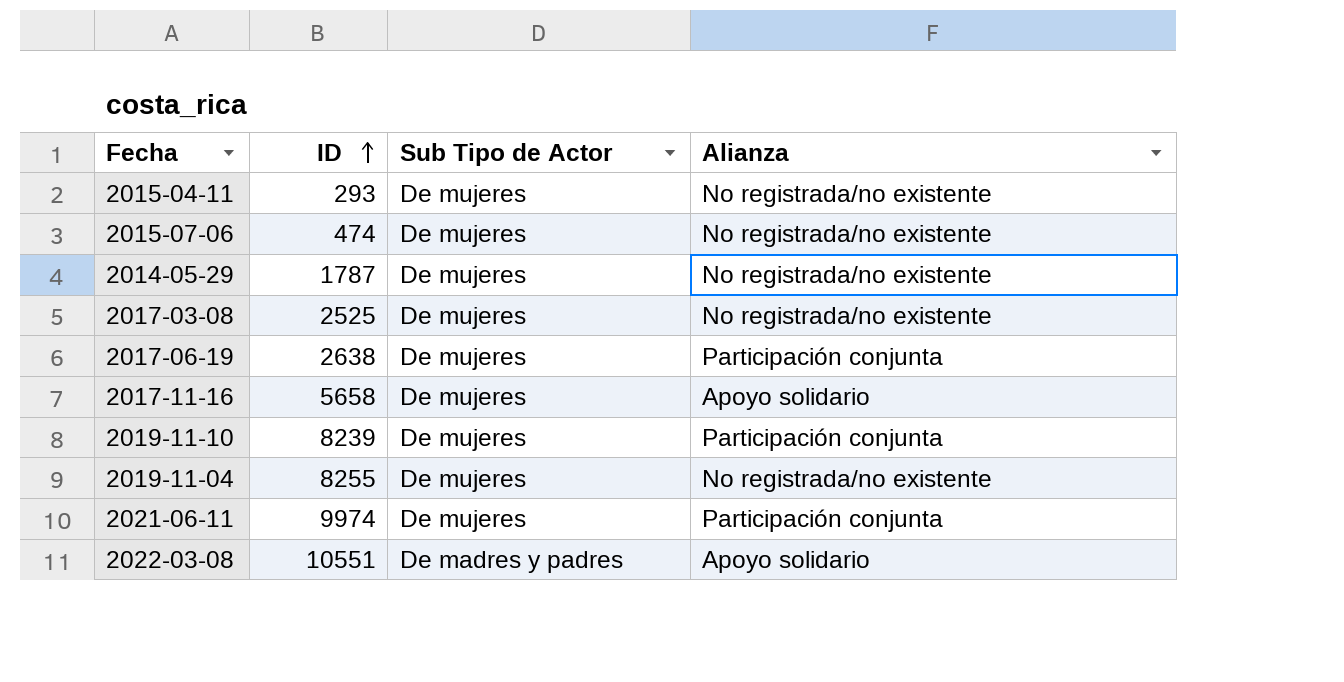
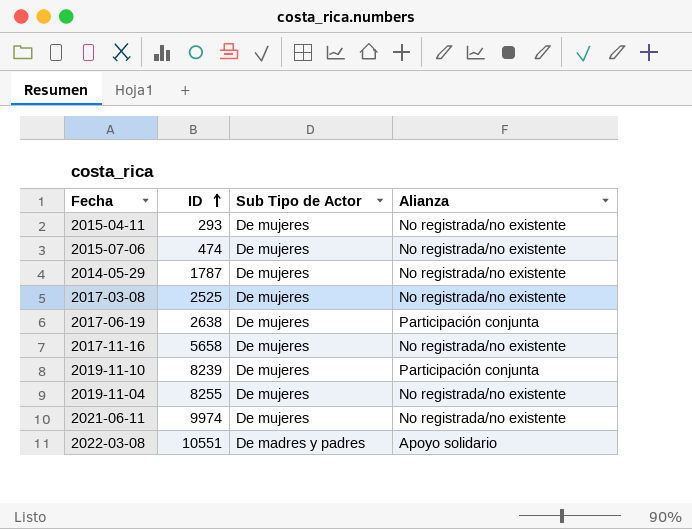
2017-11-16 | Alianza: Apoyo solidario -> No registrada/no existente
2021-06-11 | Alianza: Participación conjunta -> No registrada/no existente

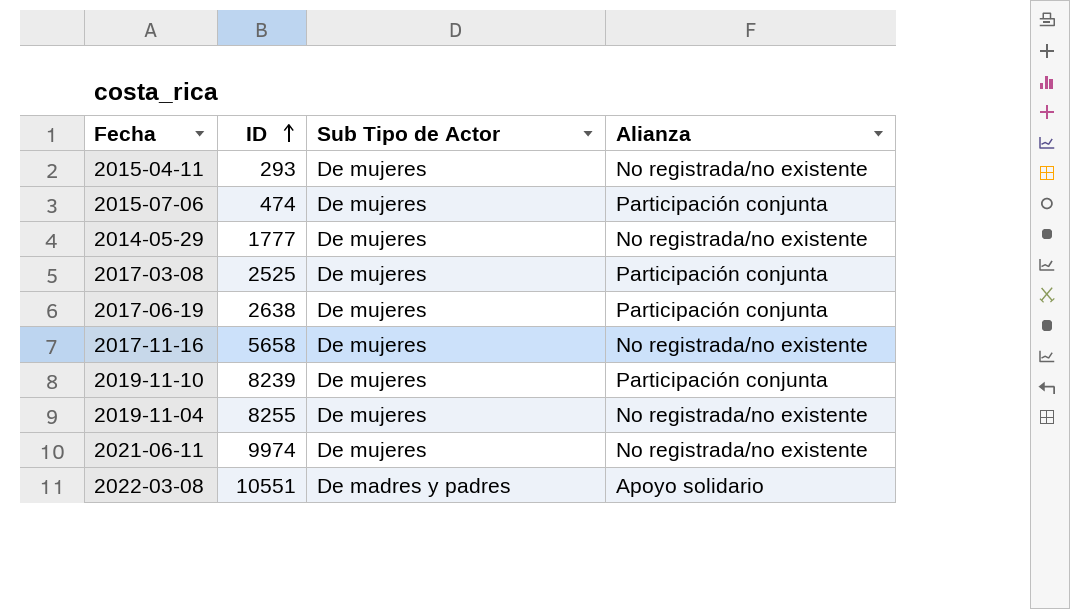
2015-07-06 | Alianza: No registrada/no existente -> Participación conjunta
2014-05-29 | ID: 1787 -> 1777
2017-03-08 | Alianza: No registrada/no existente -> Participación conjunta

